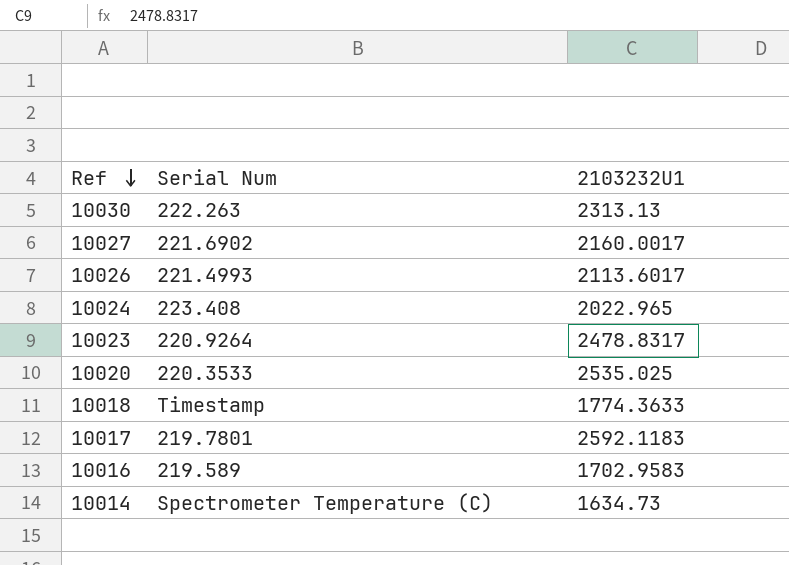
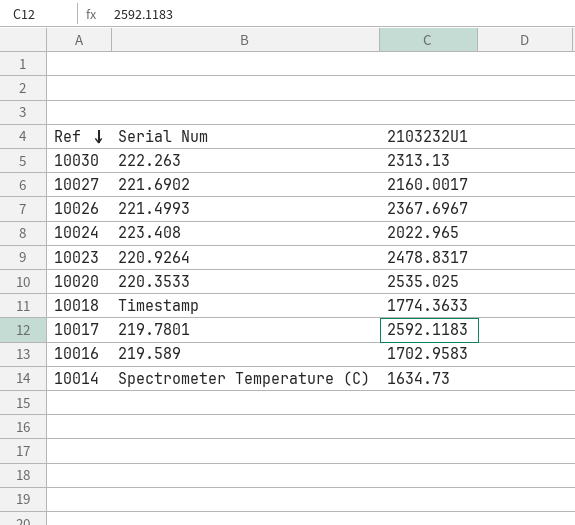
10026 | 2103232U1: 2113.6017 -> 2367.6967

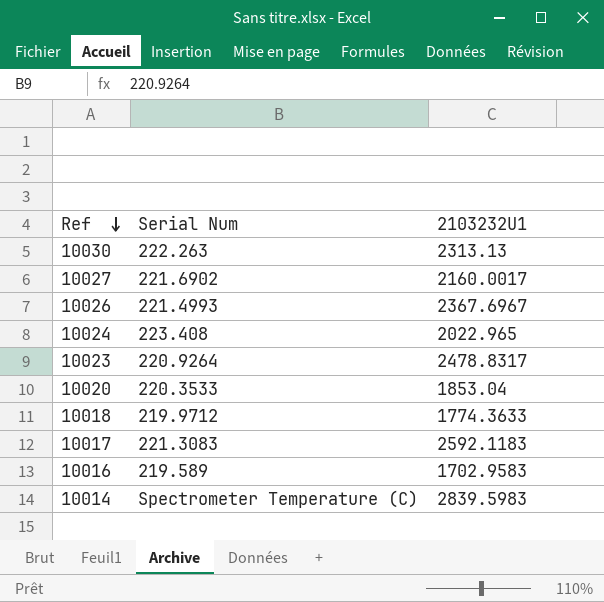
10020 | 2103232U1: 2535.025 -> 1853.04
10018 | Serial Num: Timestamp -> 219.9712
10017 | Serial Num: 219.7801 -> 221.3083
10014 | 2103232U1: 1634.73 -> 2839.5983

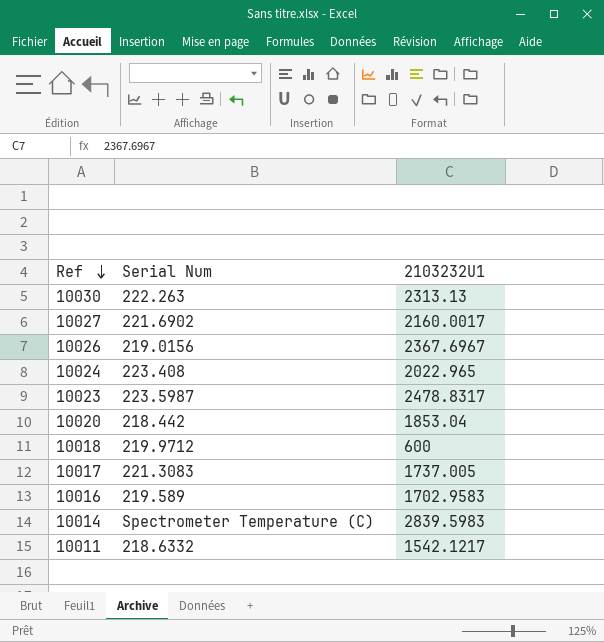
10026 | Serial Num: 221.4993 -> 219.0156
10023 | Serial Num: 220.9264 -> 223.5987
10020 | Serial Num: 220.3533 -> 218.442
10018 | 2103232U1: 1774.3633 -> 600
10017 | 2103232U1: 2592.1183 -> 1737.005
row 10011: none -> 218.6332 | 1542.1217

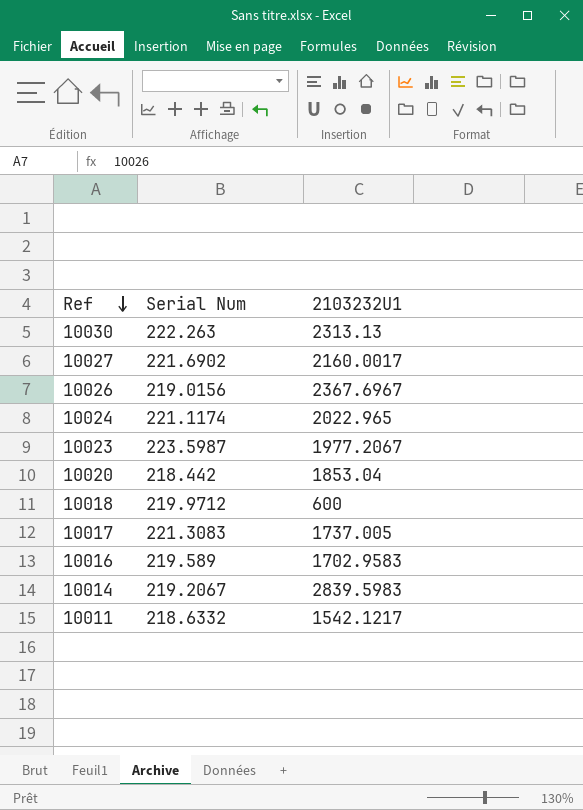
10024 | Serial Num: 223.408 -> 221.1174
10023 | 2103232U1: 2478.8317 -> 1977.2067
10014 | Serial Num: Spectrometer Temperature (C) -> 219.2067

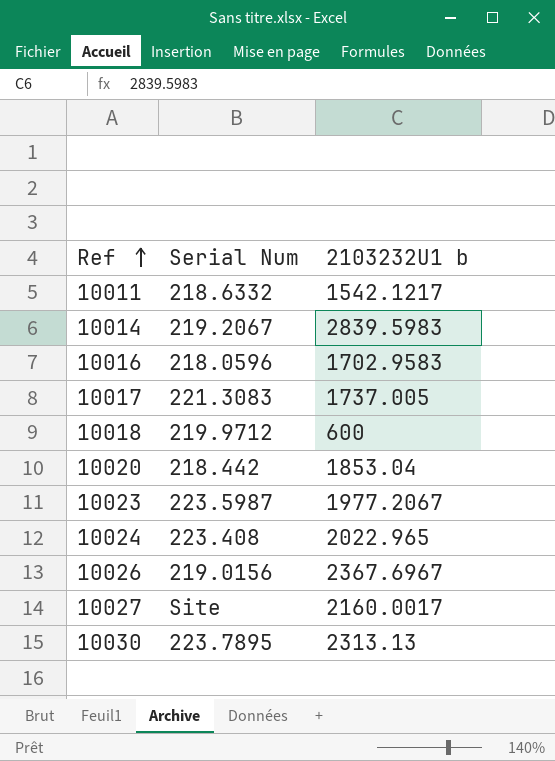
row order: Ref descending -> Ref ascending
column name: 2103232U1 -> 2103232U1 b
10016 | Serial Num: 219.589 -> 218.0596
10024 | Serial Num: 221.1174 -> 223.408
10027 | Serial Num: 221.6902 -> Site
10030 | Serial Num: 222.263 -> 223.7895

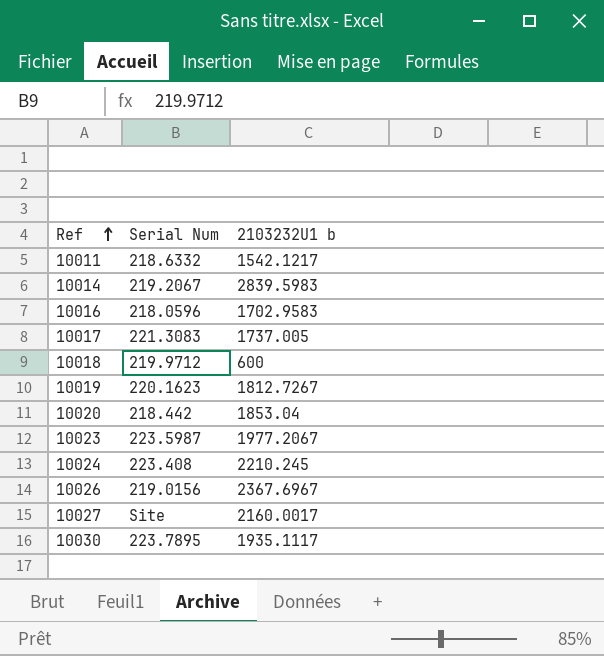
row 10019: none -> 220.1623 | 1812.7267
10024 | 2103232U1 b: 2022.965 -> 2210.245
10030 | 2103232U1 b: 2313.13 -> 1935.1117

